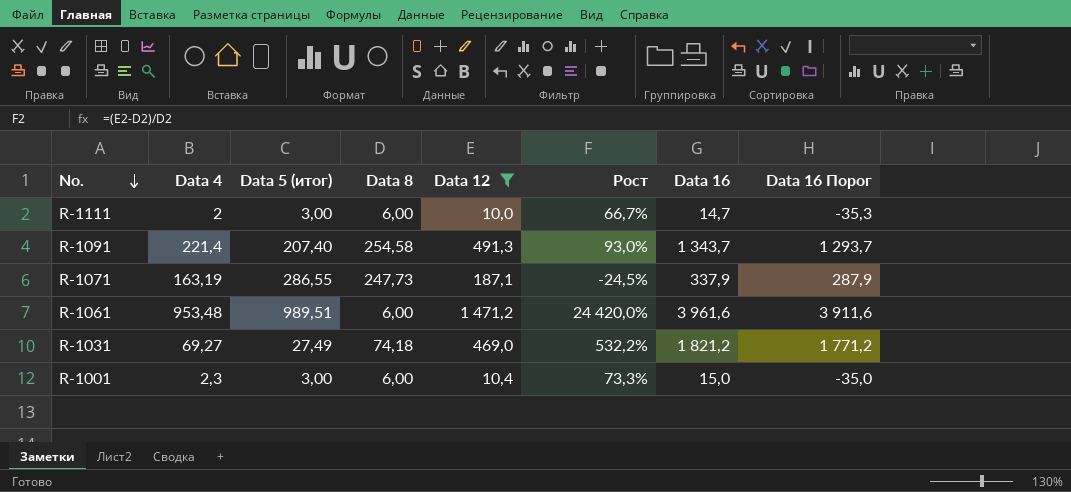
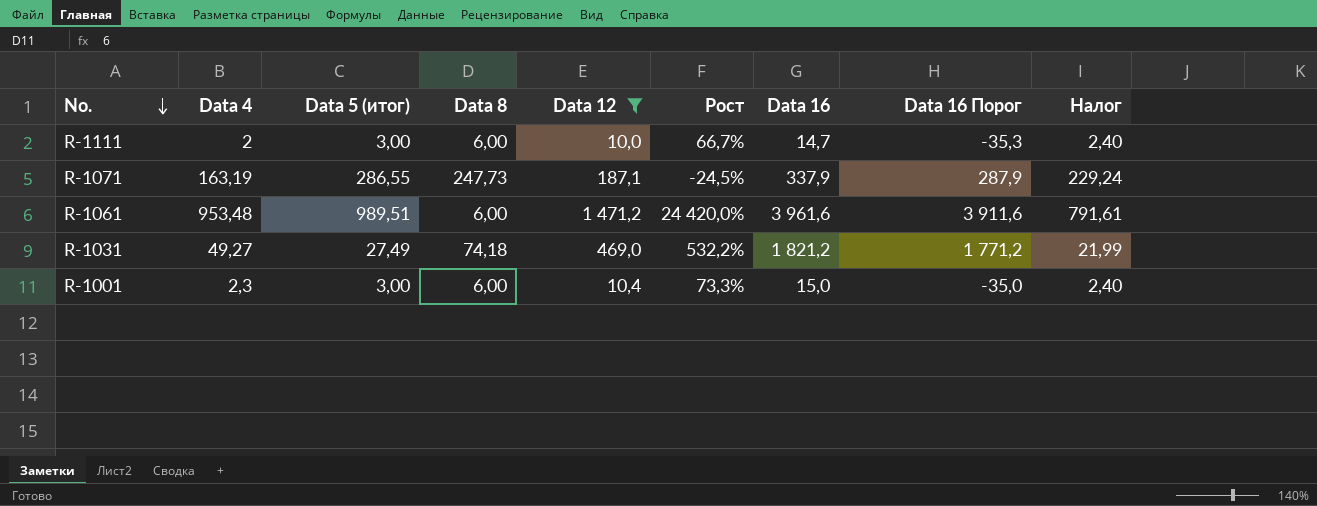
column Налог | formula: none -> [Data 5 (итог)] * 0,8
row R-1091: 221,4 | 207,40 | 254,58 | 491,3 | 93,0% | 1 343,7 | 1 293,7 -> none
R-1031 | Data 4: 69,27 -> 49,27

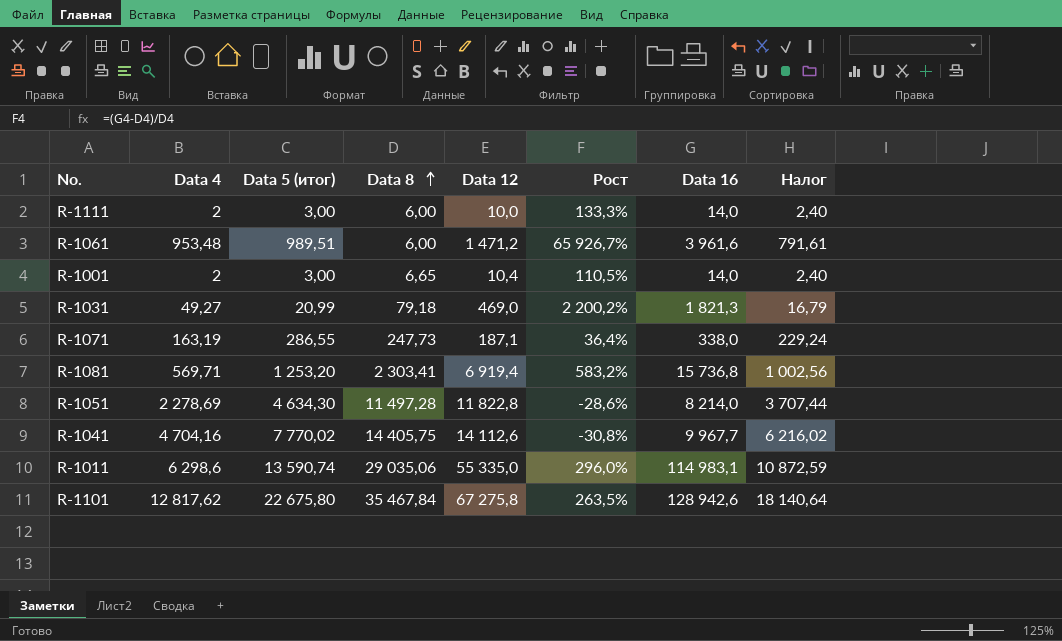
filter: Data 12 <= 1 471,2 -> none
row order: No. descending -> Data 8 ascending
column Data 16 Порог | formula: [Data 16] - 50 -> none
column Рост | formula: ([Data 12] - [Data 8]) / [Data 8] -> ([Data 16] - [Data 8]) / [Data 8]
R-1111 | Data 16: 14,7 -> 14,0
R-1001 | Data 4: 2,3 -> 2
R-1001 | Data 8: 6,00 -> 6,65
R-1001 | Data 16: 15,0 -> 14,0
R-1031 | Data 5 (итог): 27,49 -> 20,99
R-1031 | Data 8: 74,18 -> 79,18
R-1031 | Data 16: 1 821,2 -> 1 821,3
R-1031 | Налог: 21,99 -> 16,79
R-1071 | Data 16: 337,9 -> 338,0

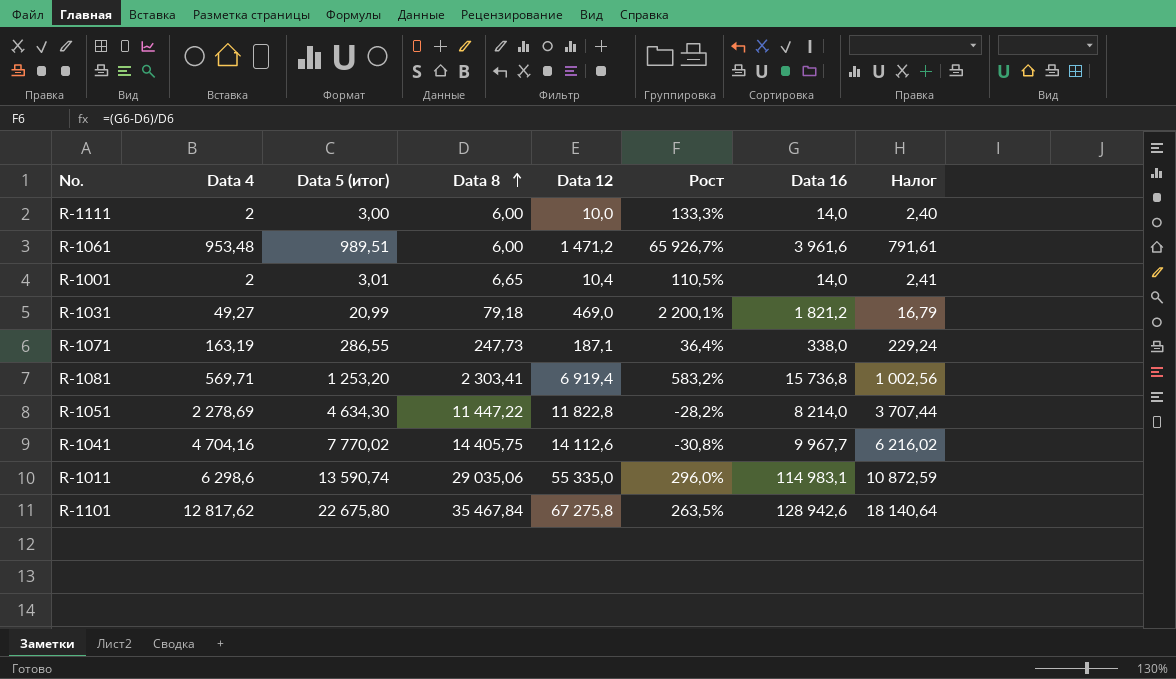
R-1001 | Data 5 (итог): 3,00 -> 3,01
R-1001 | Налог: 2,40 -> 2,41
R-1031 | Рост: 2 200,2% -> 2 200,1%
R-1031 | Data 16: 1 821,3 -> 1 821,2
R-1051 | Data 8: 11 497,28 -> 11 447,22
R-1051 | Рост: -28,6% -> -28,2%

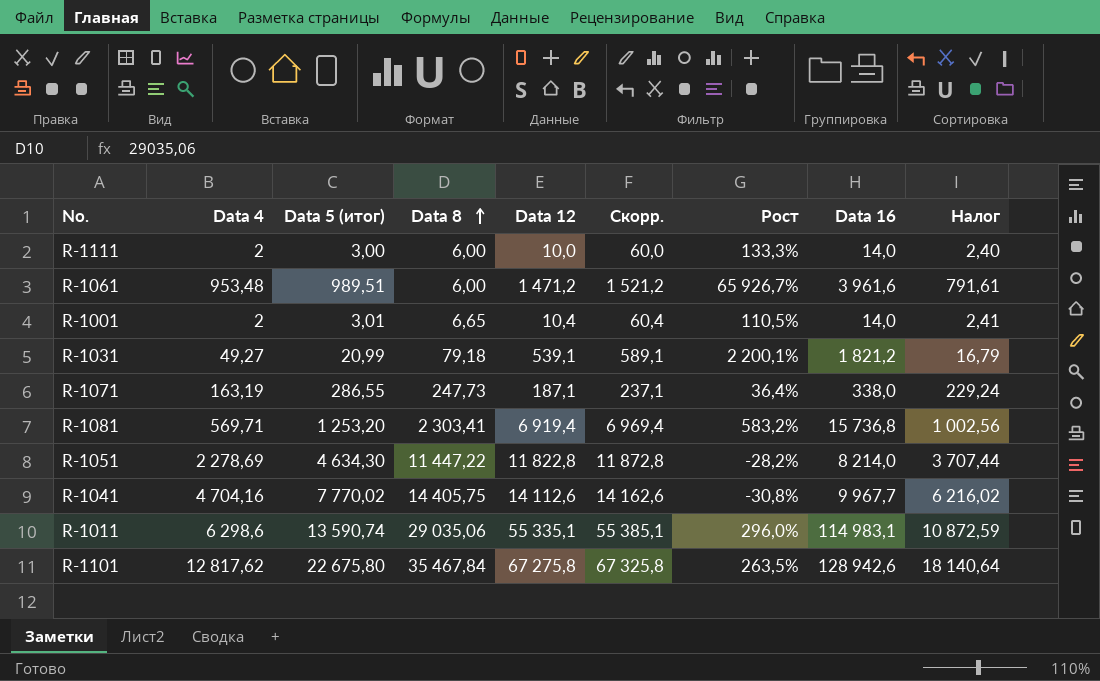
column Скорр. | formula: none -> [Data 12] + 50
R-1031 | Data 12: 469,0 -> 539,1
R-1011 | Data 12: 55 335,0 -> 55 335,1

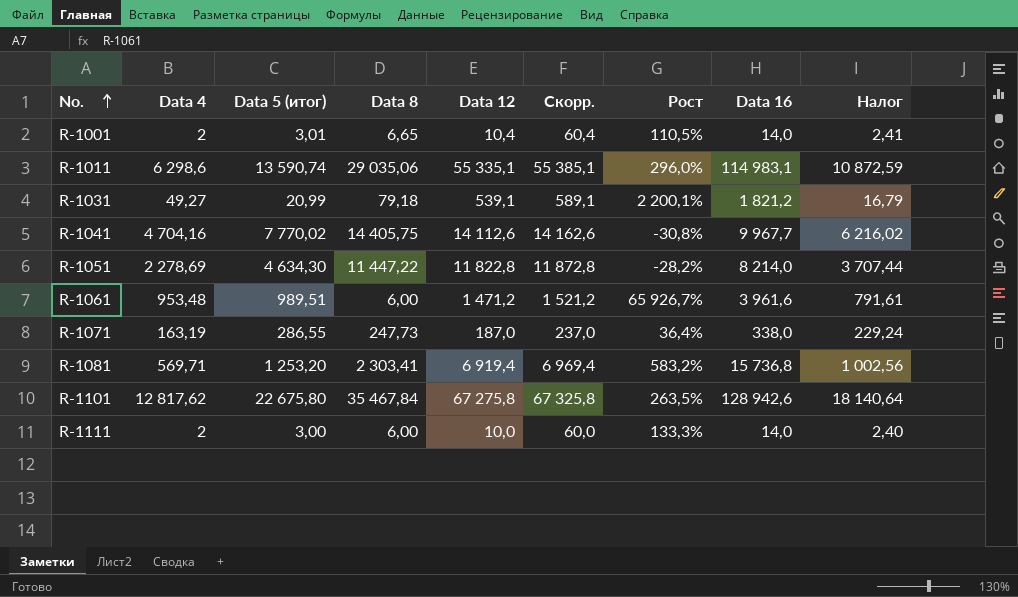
row order: Data 8 ascending -> No. ascending
R-1071 | Data 12: 187,1 -> 187,0
R-1071 | Скорр.: 237,1 -> 237,0

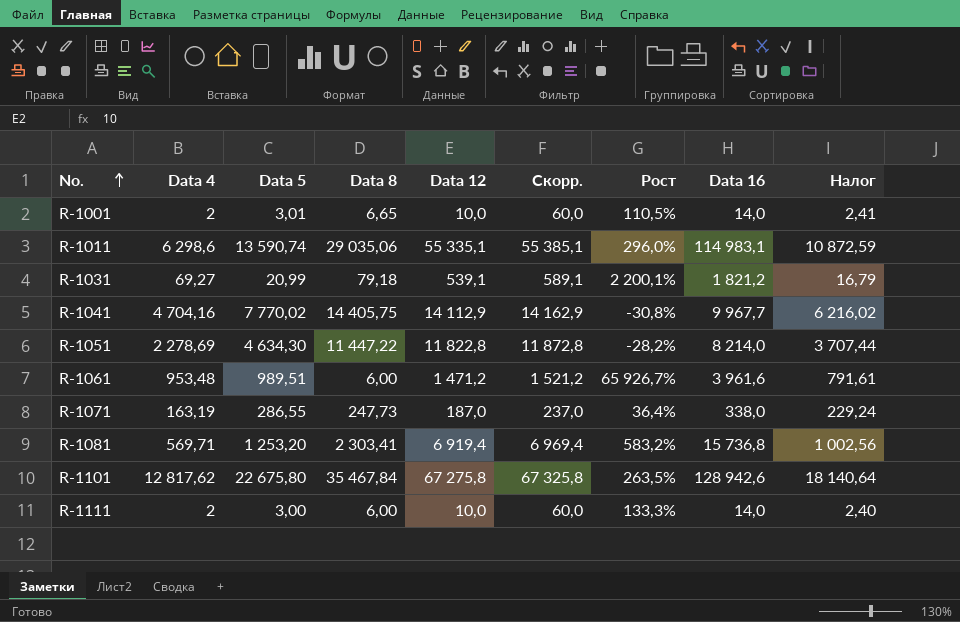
column name: Data 5 (итог) -> Data 5
R-1001 | Data 12: 10,4 -> 10,0
R-1001 | Скорр.: 60,4 -> 60,0
R-1031 | Data 4: 49,27 -> 69,27
R-1041 | Data 12: 14 112,6 -> 14 112,9
R-1041 | Скорр.: 14 162,6 -> 14 162,9

